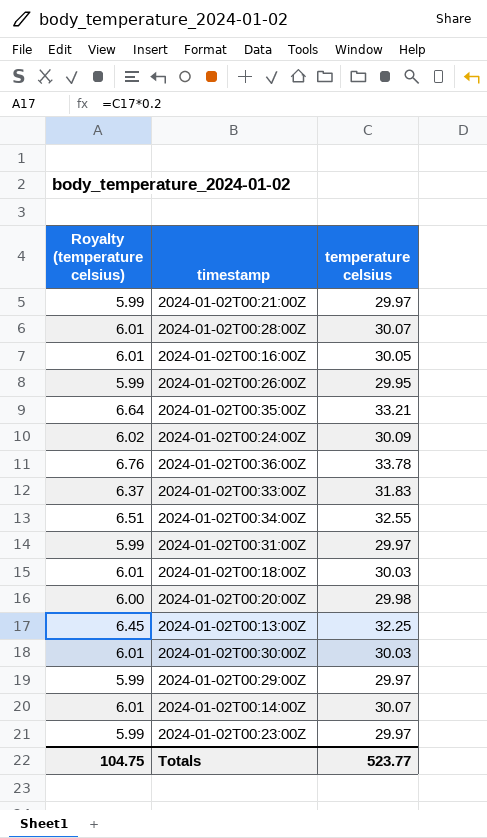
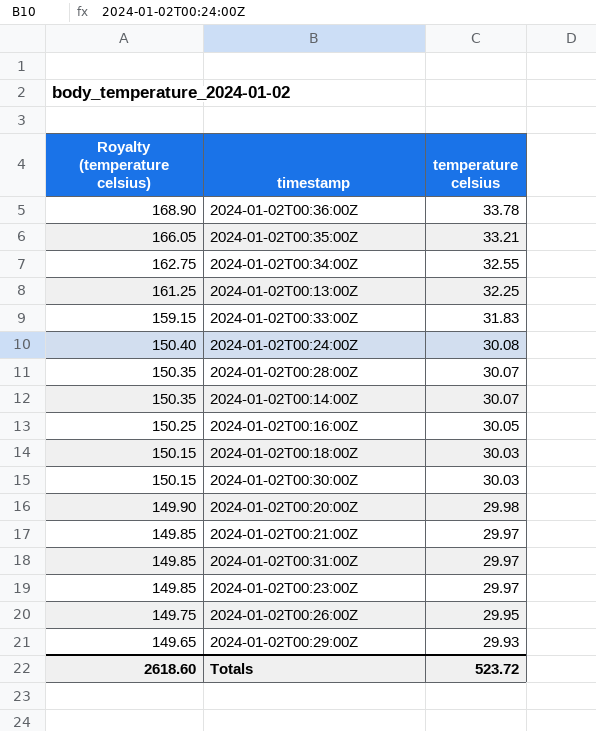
row order: none -> Royalty (temperature celsius) descending
column Royalty (temperature celsius) | formula: [temperature celsius] * 0.2 -> [temperature celsius] * 5
2024-01-02T00:24:00Z | temperature celsius: 30.09 -> 30.08
2024-01-02T00:29:00Z | temperature celsius: 29.97 -> 29.93
Totals | Royalty (temperature celsius): 104.75 -> 2618.60
Totals | temperature celsius: 523.77 -> 523.72

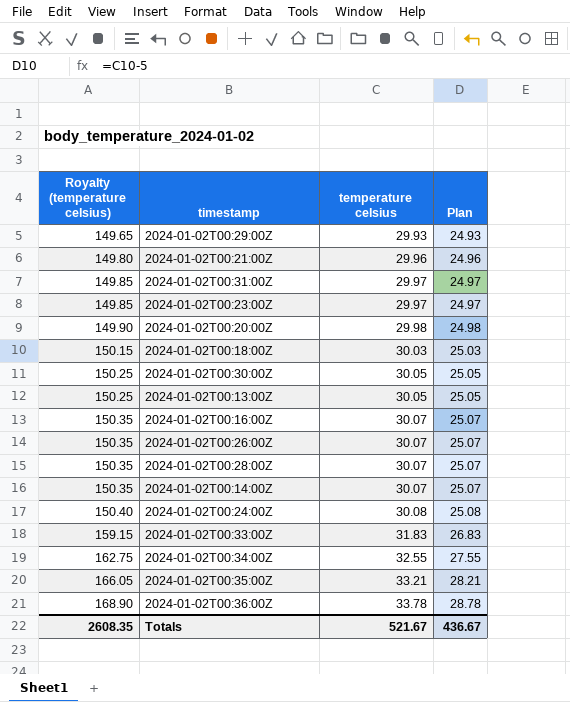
row order: Royalty (temperature celsius) descending -> Royalty (temperature celsius) ascending
column Plan | formula: none -> [temperature celsius] - 5
2024-01-02T00:21:00Z | Royalty (temperature celsius): 149.85 -> 149.80
2024-01-02T00:21:00Z | temperature celsius: 29.97 -> 29.96
2024-01-02T00:30:00Z | Royalty (temperature celsius): 150.15 -> 150.25
2024-01-02T00:30:00Z | temperature celsius: 30.03 -> 30.05
2024-01-02T00:13:00Z | Royalty (temperature celsius): 161.25 -> 150.25
2024-01-02T00:13:00Z | temperature celsius: 32.25 -> 30.05
2024-01-02T00:16:00Z | Royalty (temperature celsius): 150.25 -> 150.35
2024-01-02T00:16:00Z | temperature celsius: 30.05 -> 30.07
2024-01-02T00:26:00Z | Royalty (temperature celsius): 149.75 -> 150.35
2024-01-02T00:26:00Z | temperature celsius: 29.95 -> 30.07
Totals | Royalty (temperature celsius): 2618.60 -> 2608.35
Totals | temperature celsius: 523.72 -> 521.67

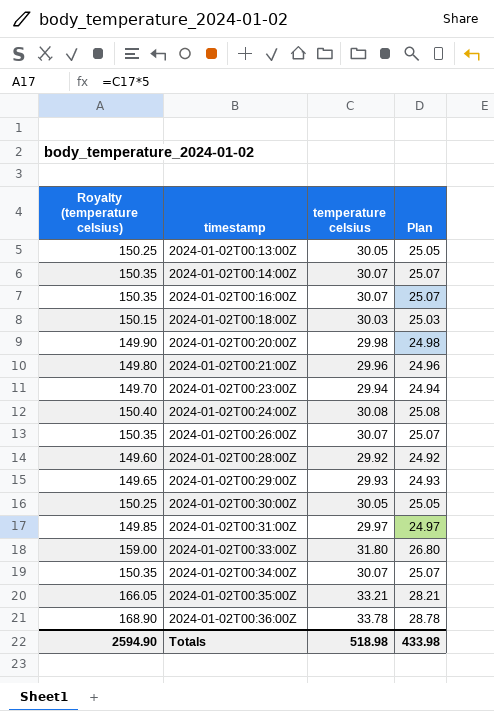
row order: Royalty (temperature celsius) ascending -> timestamp ascending
2024-01-02T00:23:00Z | Royalty (temperature celsius): 149.85 -> 149.70
2024-01-02T00:23:00Z | temperature celsius: 29.97 -> 29.94
2024-01-02T00:23:00Z | Plan: 24.97 -> 24.94
2024-01-02T00:28:00Z | Royalty (temperature celsius): 150.35 -> 149.60
2024-01-02T00:28:00Z | temperature celsius: 30.07 -> 29.92
2024-01-02T00:28:00Z | Plan: 25.07 -> 24.92
2024-01-02T00:33:00Z | Royalty (temperature celsius): 159.15 -> 159.00
2024-01-02T00:33:00Z | temperature celsius: 31.83 -> 31.80
2024-01-02T00:33:00Z | Plan: 26.83 -> 26.80
2024-01-02T00:34:00Z | Royalty (temperature celsius): 162.75 -> 150.35
2024-01-02T00:34:00Z | temperature celsius: 32.55 -> 30.07
2024-01-02T00:34:00Z | Plan: 27.55 -> 25.07
Totals | Royalty (temperature celsius): 2608.35 -> 2594.90
Totals | temperature celsius: 521.67 -> 518.98
Totals | Plan: 436.67 -> 433.98

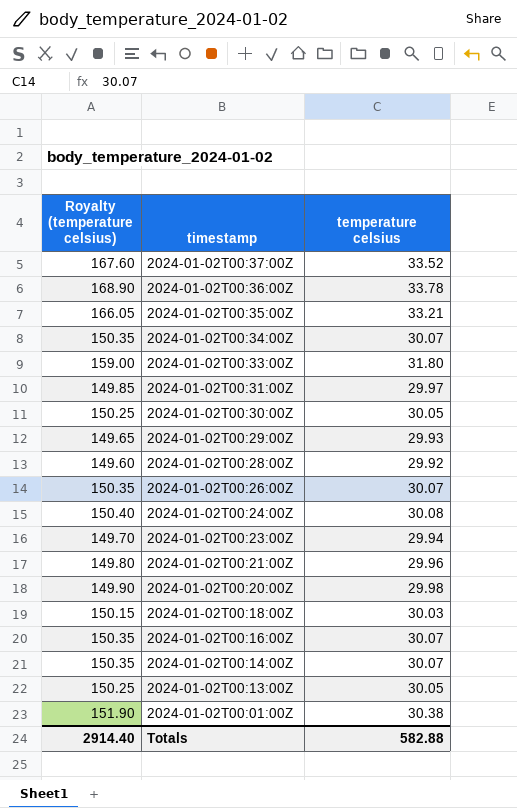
row order: timestamp ascending -> timestamp descending
column Plan | formula: [temperature celsius] - 5 -> none
row 2024-01-02T00:37:00Z: none -> 167.60 | 33.52
row 2024-01-02T00:01:00Z: none -> 151.90 | 30.38
Totals | Royalty (temperature celsius): 2594.90 -> 2914.40
Totals | temperature celsius: 518.98 -> 582.88

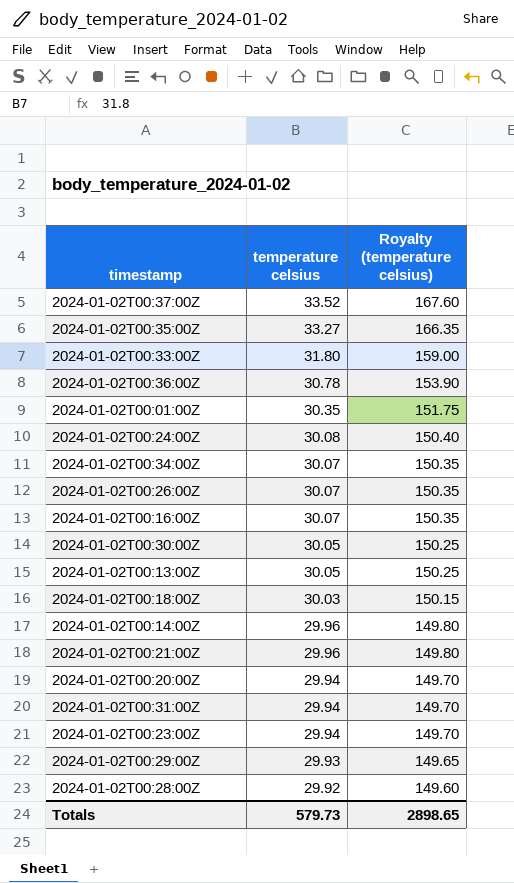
row order: timestamp descending -> temperature celsius descending
column Royalty (temperature celsius) | position: 1 -> 3
2024-01-02T00:35:00Z | temperature celsius: 33.21 -> 33.27
2024-01-02T00:35:00Z | Royalty (temperature celsius): 166.05 -> 166.35
2024-01-02T00:36:00Z | temperature celsius: 33.78 -> 30.78
2024-01-02T00:36:00Z | Royalty (temperature celsius): 168.90 -> 153.90
2024-01-02T00:01:00Z | temperature celsius: 30.38 -> 30.35
2024-01-02T00:01:00Z | Royalty (temperature celsius): 151.90 -> 151.75
2024-01-02T00:14:00Z | temperature celsius: 30.07 -> 29.96
2024-01-02T00:14:00Z | Royalty (temperature celsius): 150.35 -> 149.80
2024-01-02T00:20:00Z | temperature celsius: 29.98 -> 29.94
2024-01-02T00:20:00Z | Royalty (temperature celsius): 149.90 -> 149.70
2024-01-02T00:31:00Z | temperature celsius: 29.97 -> 29.94
2024-01-02T00:31:00Z | Royalty (temperature celsius): 149.85 -> 149.70
Totals | temperature celsius: 582.88 -> 579.73
Totals | Royalty (temperature celsius): 2914.40 -> 2898.65

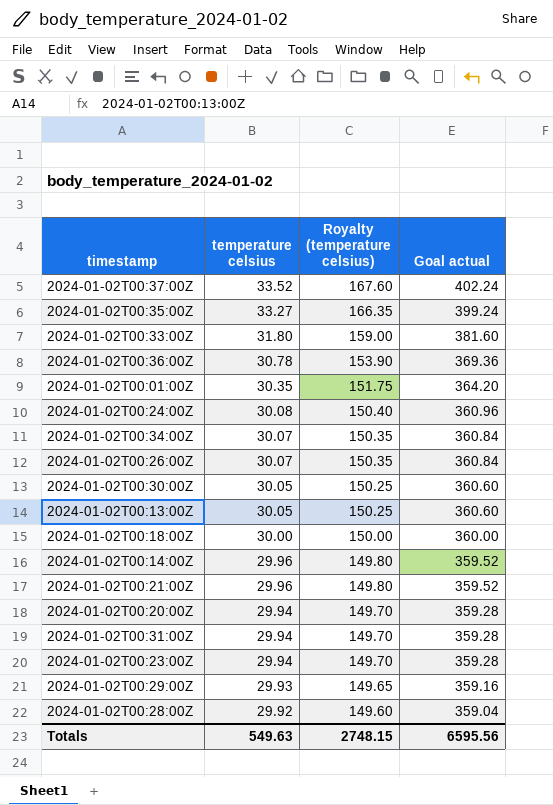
column Goal actual | formula: none -> [temperature celsius] * 12
row 2024-01-02T00:16:00Z: 30.07 | 150.35 -> none
2024-01-02T00:18:00Z | temperature celsius: 30.03 -> 30.00
2024-01-02T00:18:00Z | Royalty (temperature celsius): 150.15 -> 150.00
Totals | temperature celsius: 579.73 -> 549.63
Totals | Royalty (temperature celsius): 2898.65 -> 2748.15

